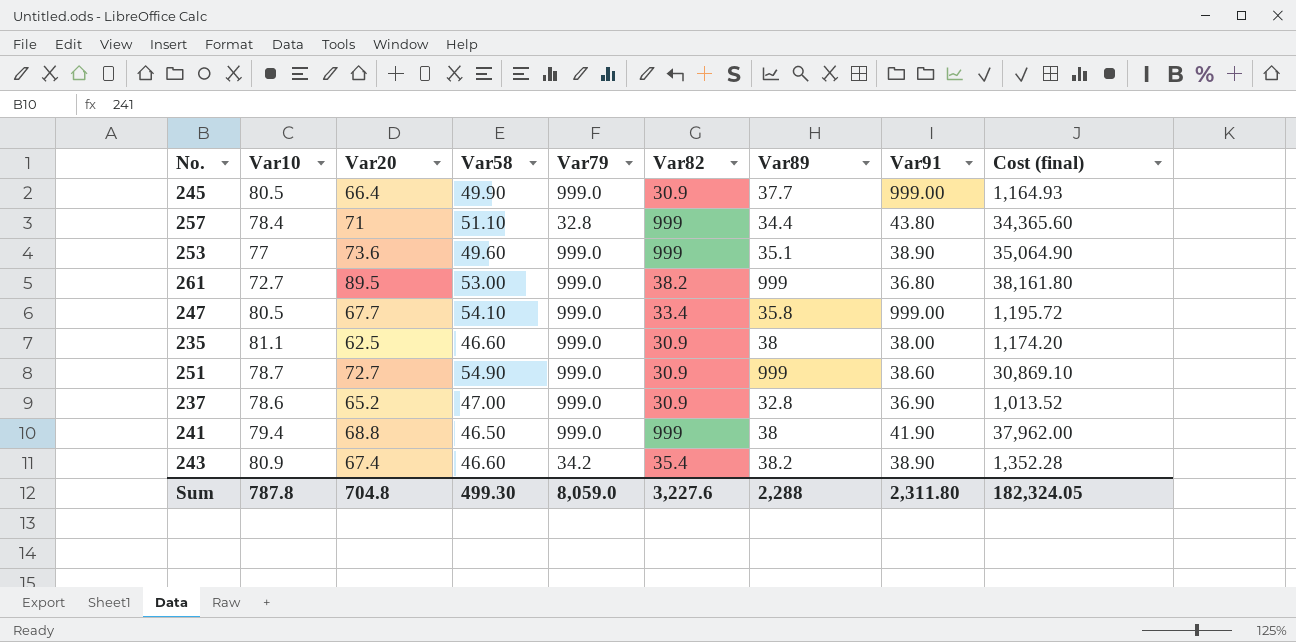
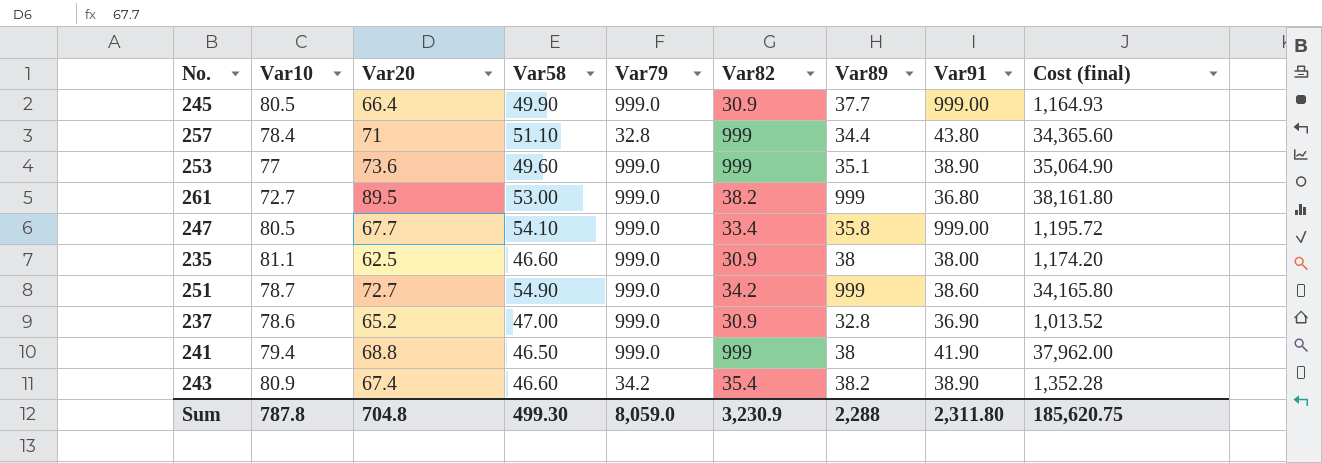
251 | Var82: 30.9 -> 34.2
251 | Cost (final): 30,869.10 -> 34,165.80
Sum | Var82: 3,227.6 -> 3,230.9
Sum | Cost (final): 182,324.05 -> 185,620.75

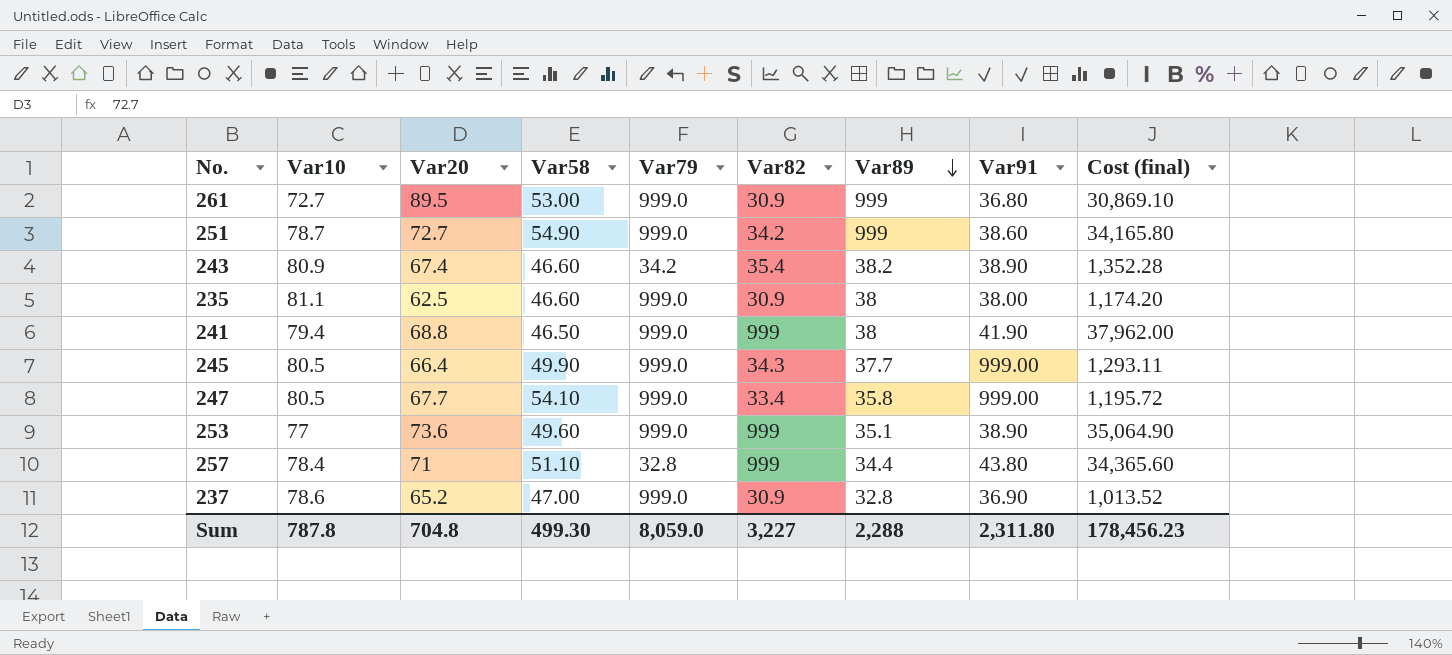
row order: none -> Var89 descending
261 | Var82: 38.2 -> 30.9
261 | Cost (final): 38,161.80 -> 30,869.10
245 | Var82: 30.9 -> 34.3
245 | Cost (final): 1,164.93 -> 1,293.11
Sum | Var82: 3,230.9 -> 3,227
Sum | Cost (final): 185,620.75 -> 178,456.23

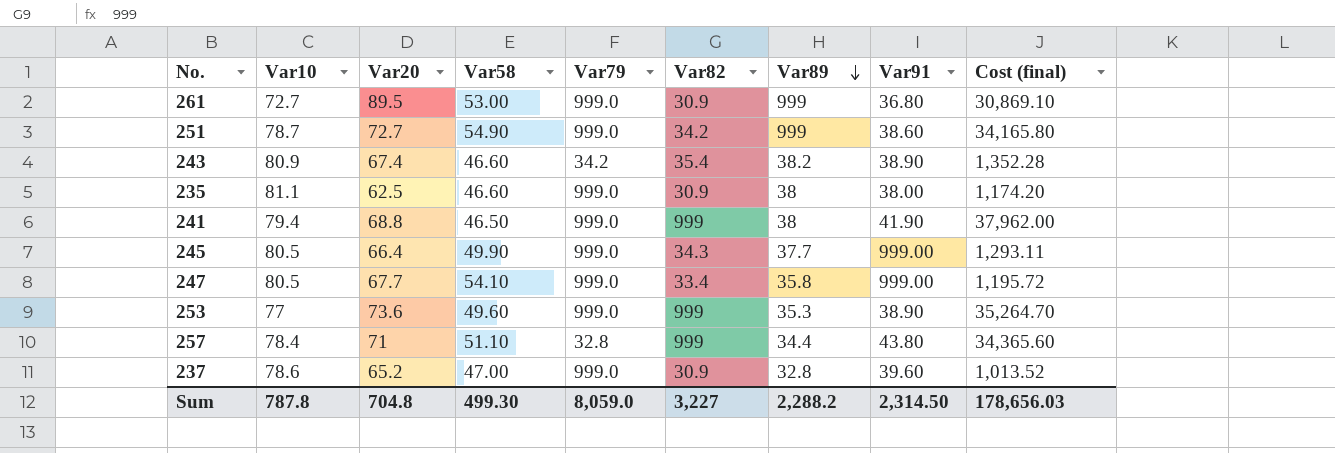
253 | Var89: 35.1 -> 35.3
253 | Cost (final): 35,064.90 -> 35,264.70
237 | Var91: 36.90 -> 39.60
Sum | Var89: 2,288 -> 2,288.2
Sum | Var91: 2,311.80 -> 2,314.50
Sum | Cost (final): 178,456.23 -> 178,656.03

